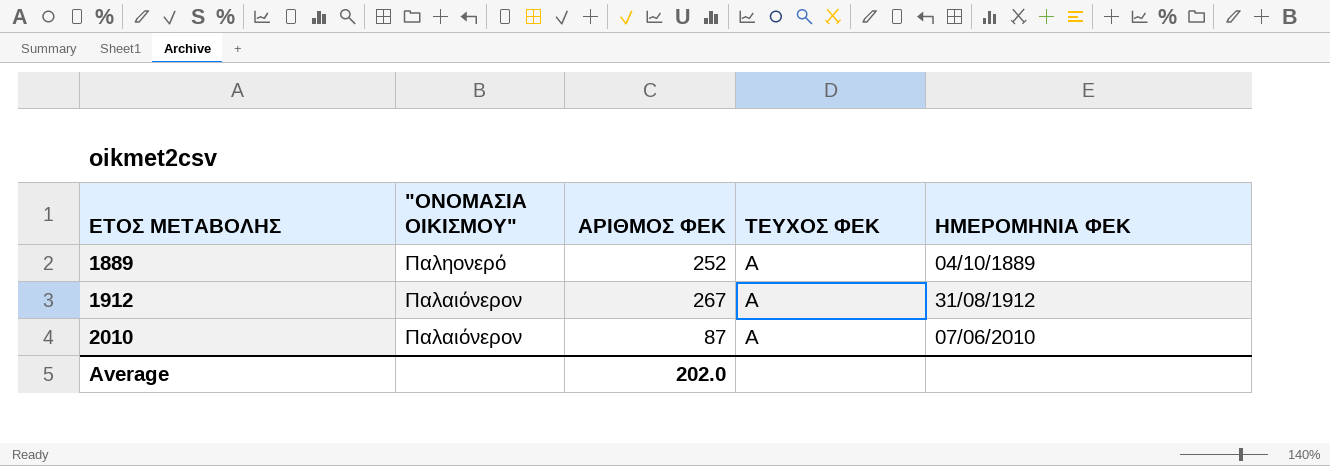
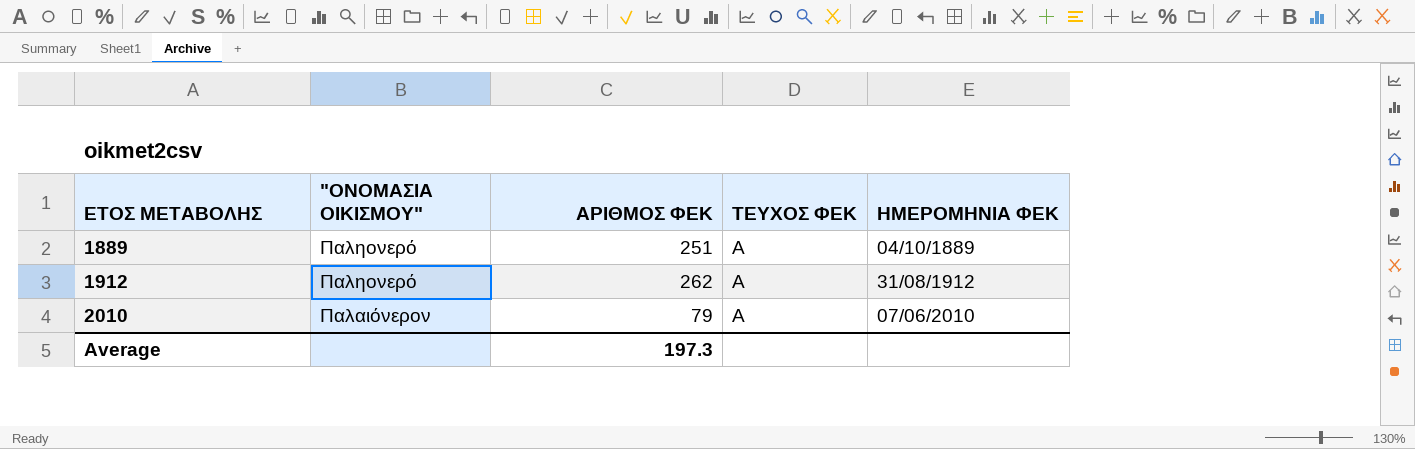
1889 | ΑΡΙΘΜΟΣ ΦΕΚ: 252 -> 251
1912 | "ΟΝΟΜΑΣΙΑ ΟΙΚΙΣΜΟΥ": Παλαιόνερον -> Παληονερό
1912 | ΑΡΙΘΜΟΣ ΦΕΚ: 267 -> 262
2010 | ΑΡΙΘΜΟΣ ΦΕΚ: 87 -> 79
Average | ΑΡΙΘΜΟΣ ΦΕΚ: 202.0 -> 197.3

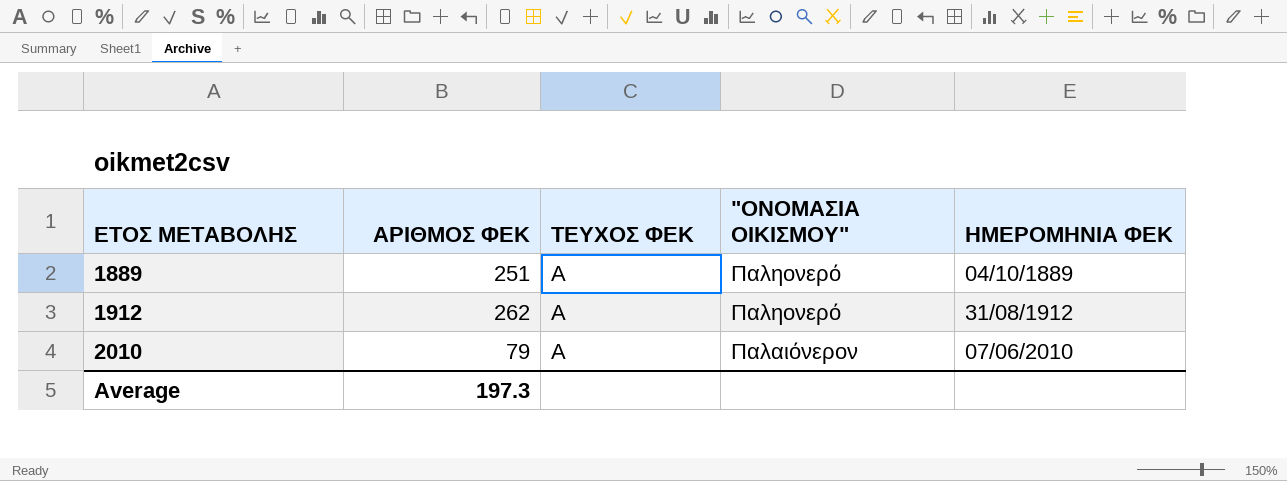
column "ΟΝΟΜΑΣΙΑ ΟΙΚΙΣΜΟΥ" | position: 2 -> 4

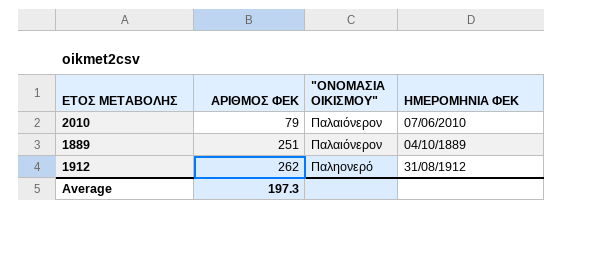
row order: ΕΤΟΣ ΜΕΤΑΒΟΛΗΣ ascending -> ΑΡΙΘΜΟΣ ΦΕΚ ascending
column ΤΕΥΧΟΣ ΦΕΚ | position: 3 -> none
1889 | "ΟΝΟΜΑΣΙΑ ΟΙΚΙΣΜΟΥ": Παληονερό -> Παλαιόνερον

